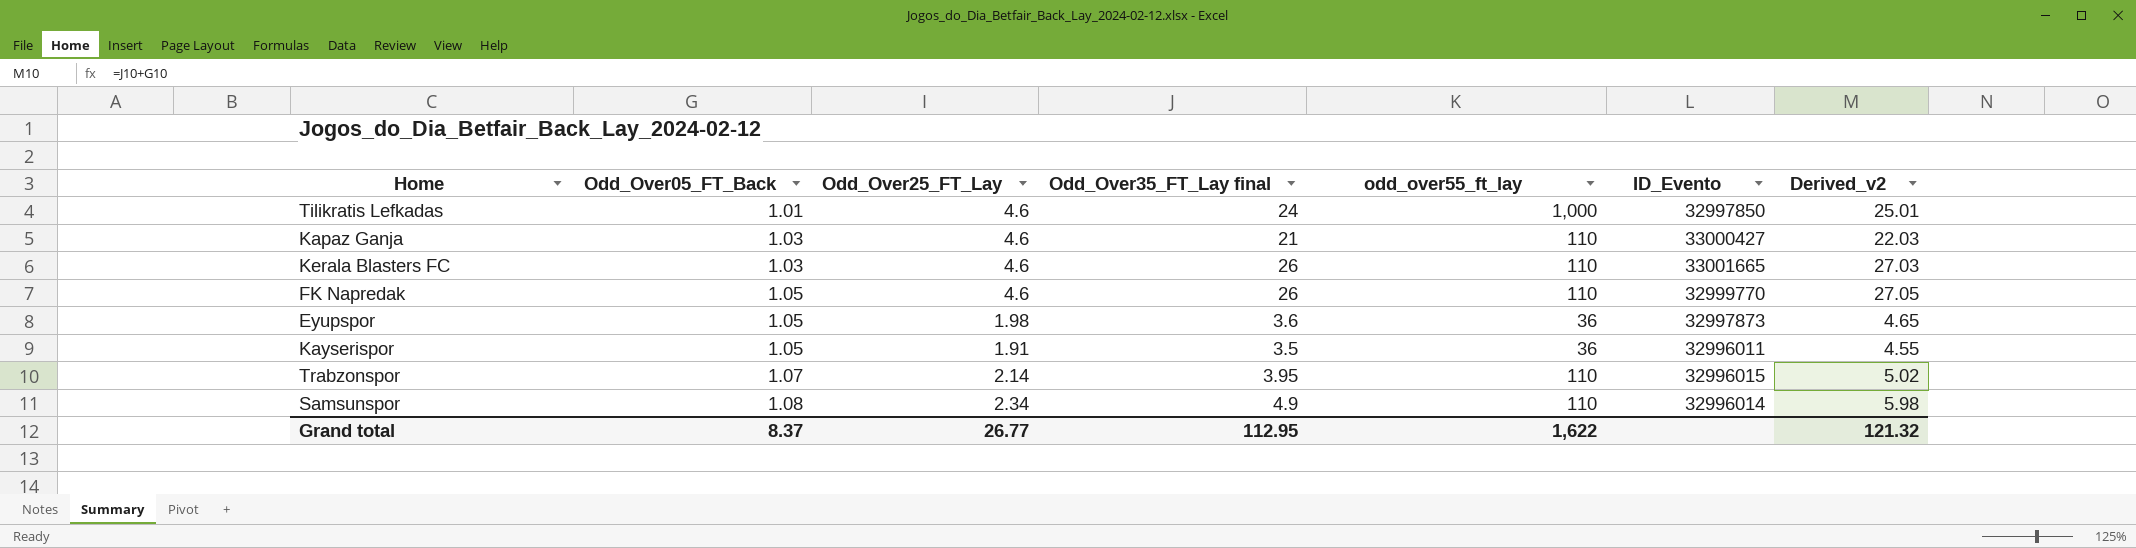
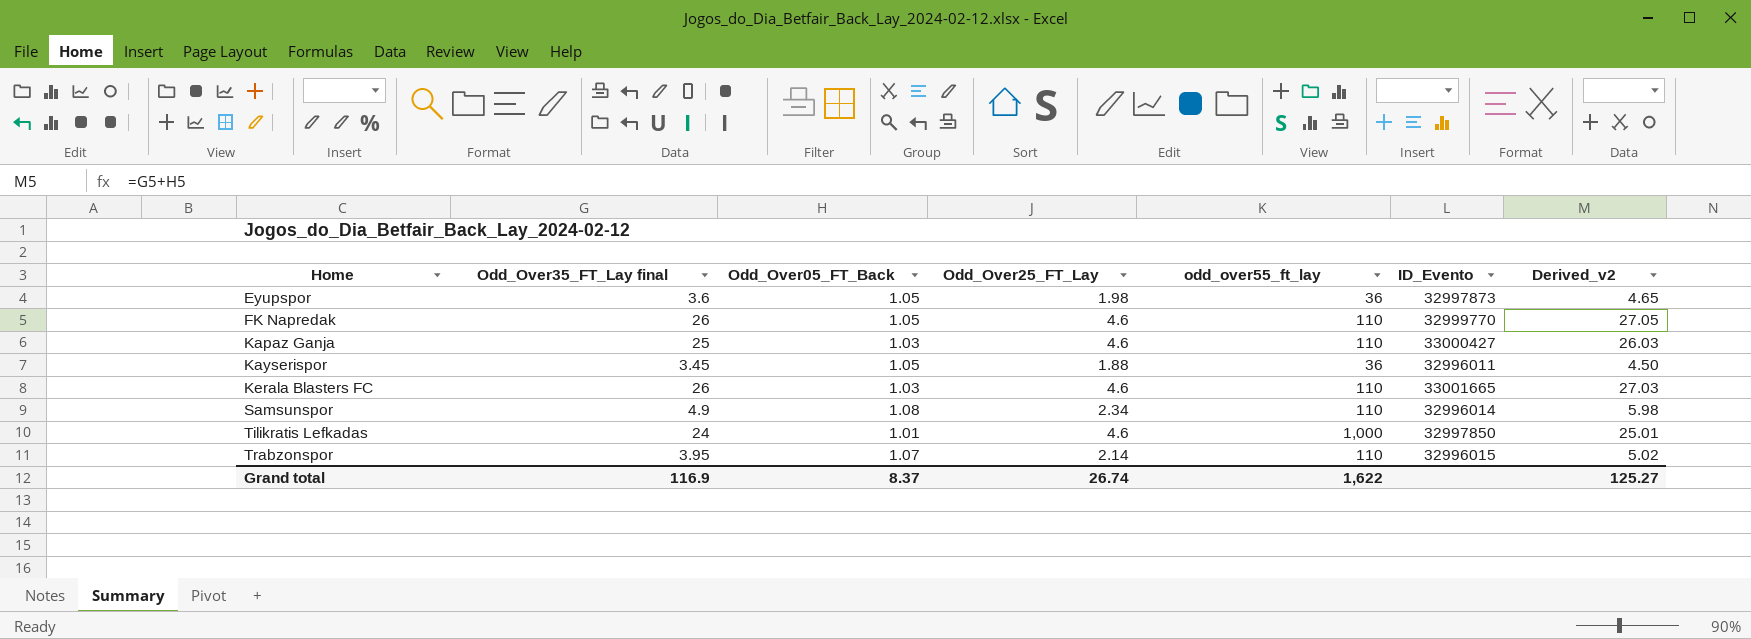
row order: Odd_Over05_FT_Back ascending -> Home ascending
column Odd_Over35_FT_Lay final | position: 4 -> 2
Kapaz Ganja | Odd_Over35_FT_Lay final: 21 -> 25
Kapaz Ganja | Derived_v2: 22.03 -> 26.03
Kayserispor | Odd_Over35_FT_Lay final: 3.5 -> 3.45
Kayserispor | Odd_Over25_FT_Lay: 1.91 -> 1.88
Kayserispor | Derived_v2: 4.55 -> 4.50
Grand total | Odd_Over35_FT_Lay final: 112.95 -> 116.9
Grand total | Odd_Over25_FT_Lay: 26.77 -> 26.74
Grand total | Derived_v2: 121.32 -> 125.27

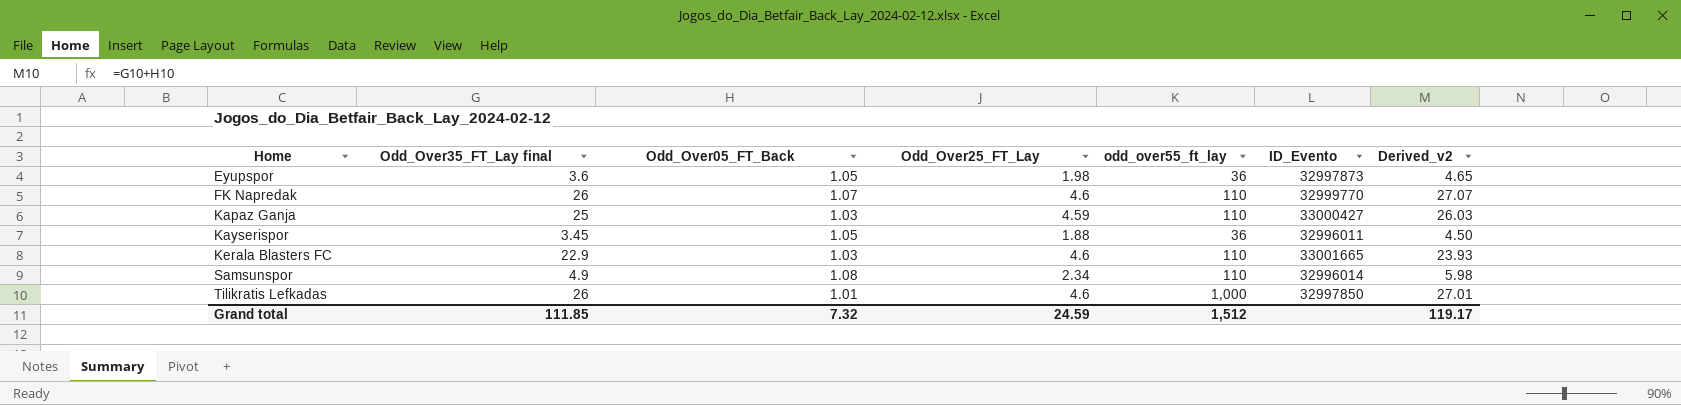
row Trabzonspor: 3.95 | 1.07 | 2.14 | 110 | 32996015 | 5.02 -> none
FK Napredak | Odd_Over05_FT_Back: 1.05 -> 1.07
FK Napredak | Derived_v2: 27.05 -> 27.07
Kapaz Ganja | Odd_Over25_FT_Lay: 4.6 -> 4.59
Kerala Blasters FC | Odd_Over35_FT_Lay final: 26 -> 22.9
Kerala Blasters FC | Derived_v2: 27.03 -> 23.93
Tilikratis Lefkadas | Odd_Over35_FT_Lay final: 24 -> 26
Tilikratis Lefkadas | Derived_v2: 25.01 -> 27.01
Grand total | Odd_Over35_FT_Lay final: 116.9 -> 111.85
Grand total | Odd_Over05_FT_Back: 8.37 -> 7.32
Grand total | Odd_Over25_FT_Lay: 26.74 -> 24.59
Grand total | odd_over55_ft_lay: 1,622 -> 1,512
Grand total | Derived_v2: 125.27 -> 119.17

